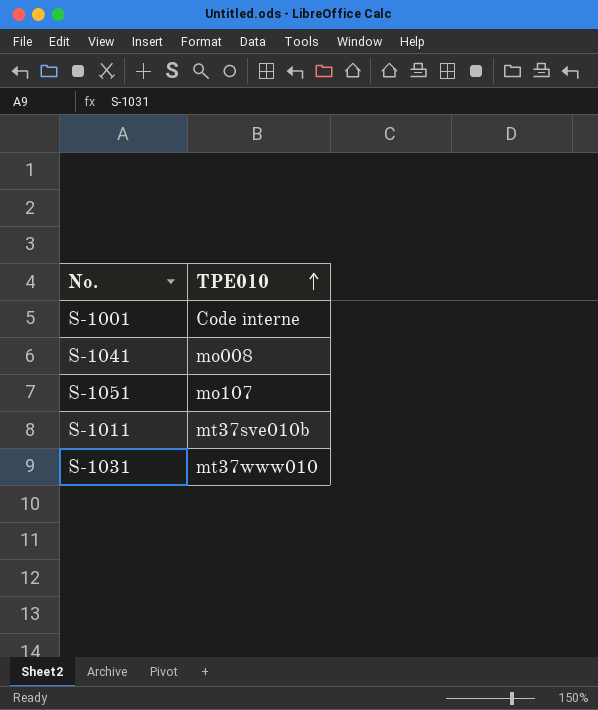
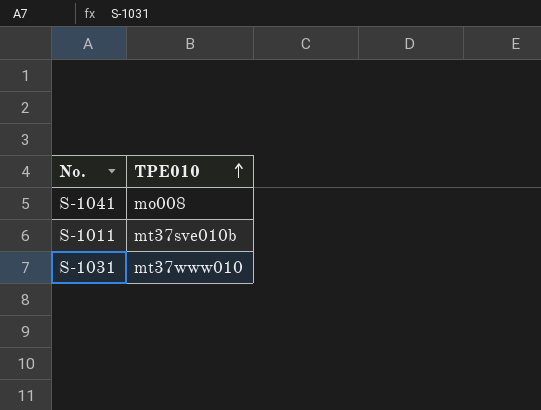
row S-1001: Code interne -> none
row S-1051: mo107 -> none

